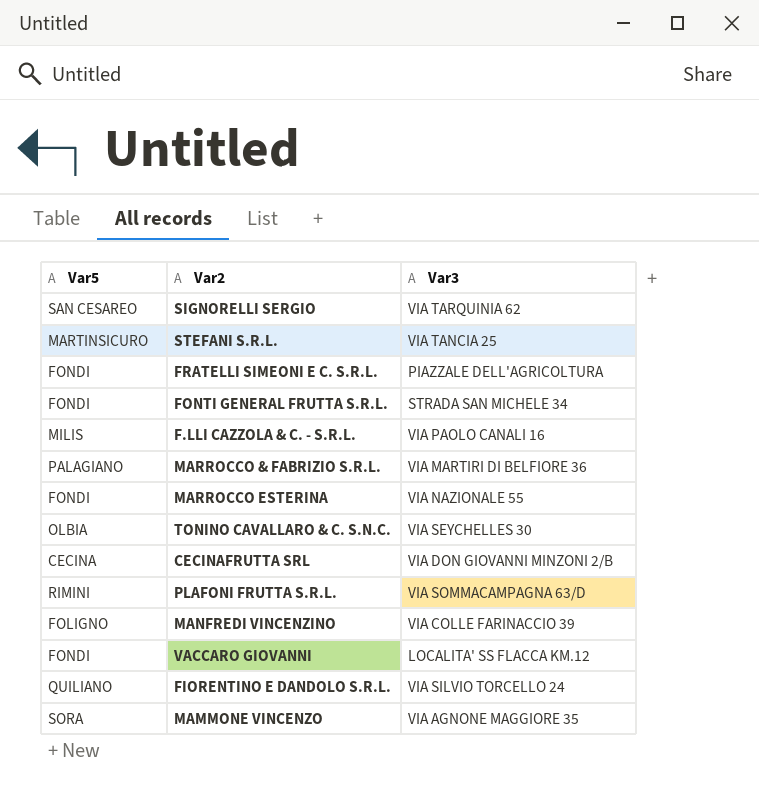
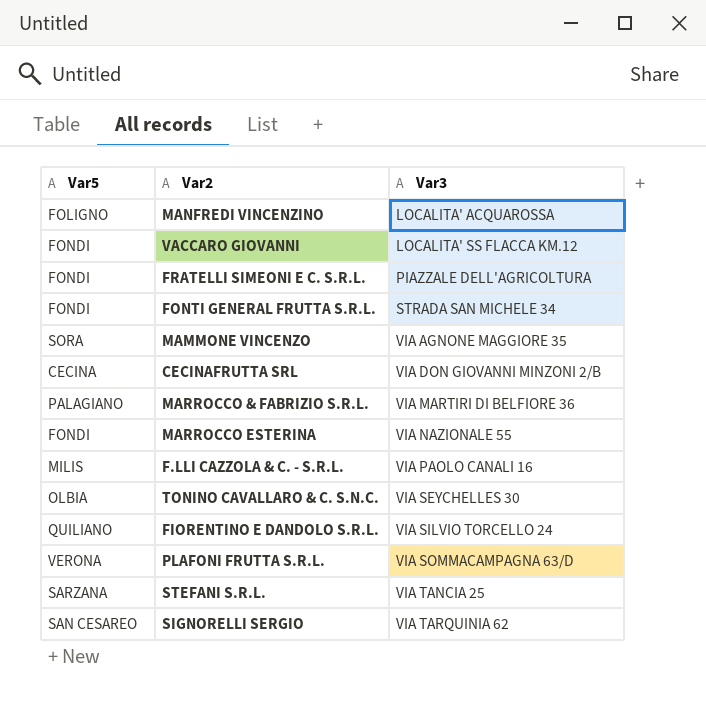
row order: none -> Var3 ascending
MANFREDI VINCENZINO | Var3: VIA COLLE FARINACCIO 39 -> LOCALITA' ACQUAROSSA
PLAFONI FRUTTA S.R.L. | Var5: RIMINI -> VERONA
STEFANI S.R.L. | Var5: MARTINSICURO -> SARZANA

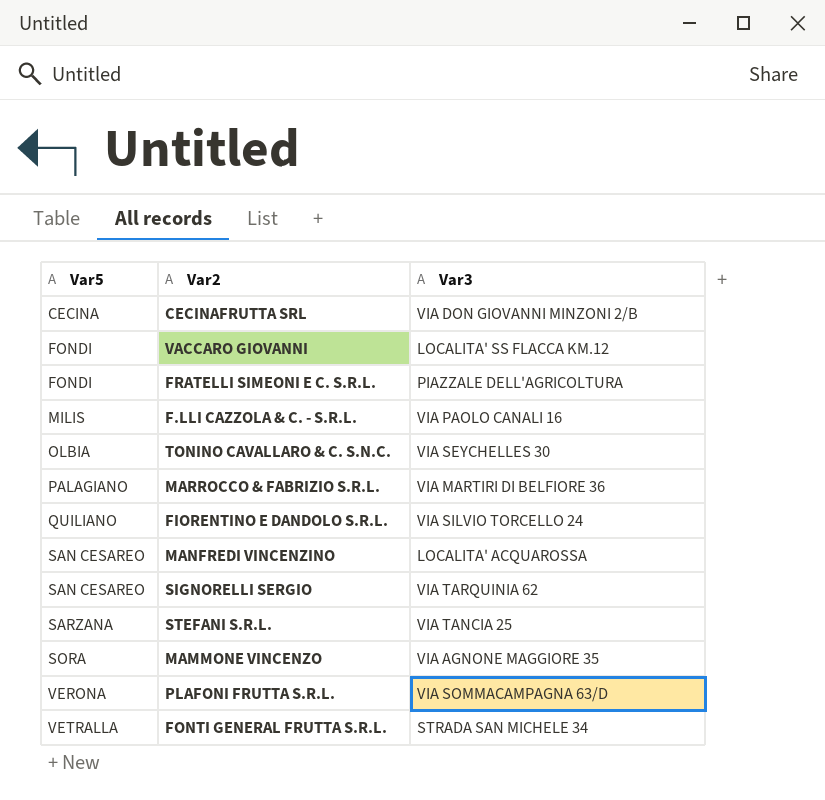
row order: Var3 ascending -> Var5 ascending
row MARROCCO ESTERINA: FONDI | VIA NAZIONALE 55 -> none
MANFREDI VINCENZINO | Var5: FOLIGNO -> SAN CESAREO
FONTI GENERAL FRUTTA S.R.L. | Var5: FONDI -> VETRALLA

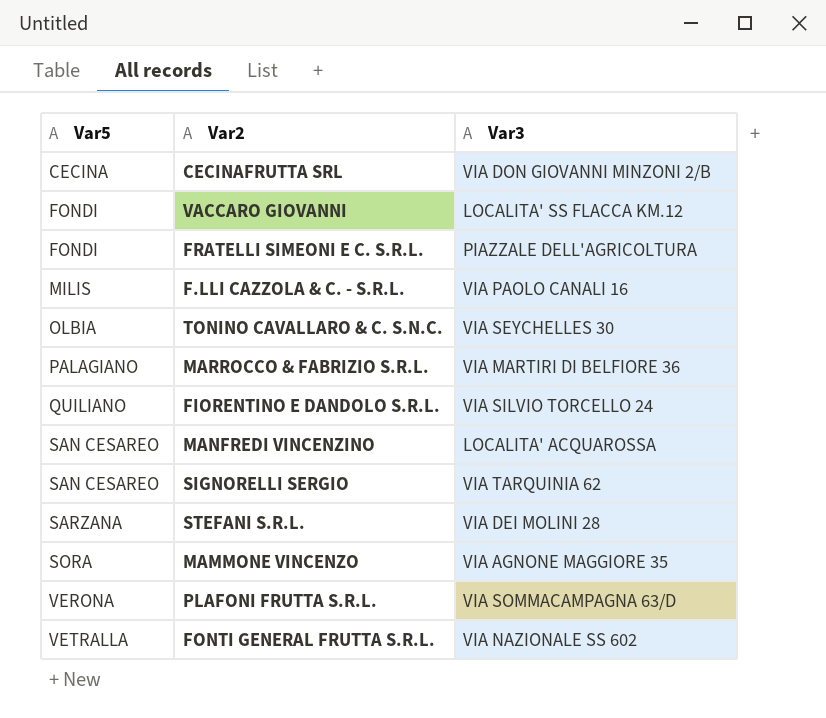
STEFANI S.R.L. | Var3: VIA TANCIA 25 -> VIA DEI MOLINI 28
FONTI GENERAL FRUTTA S.R.L. | Var3: STRADA SAN MICHELE 34 -> VIA NAZIONALE SS 602

